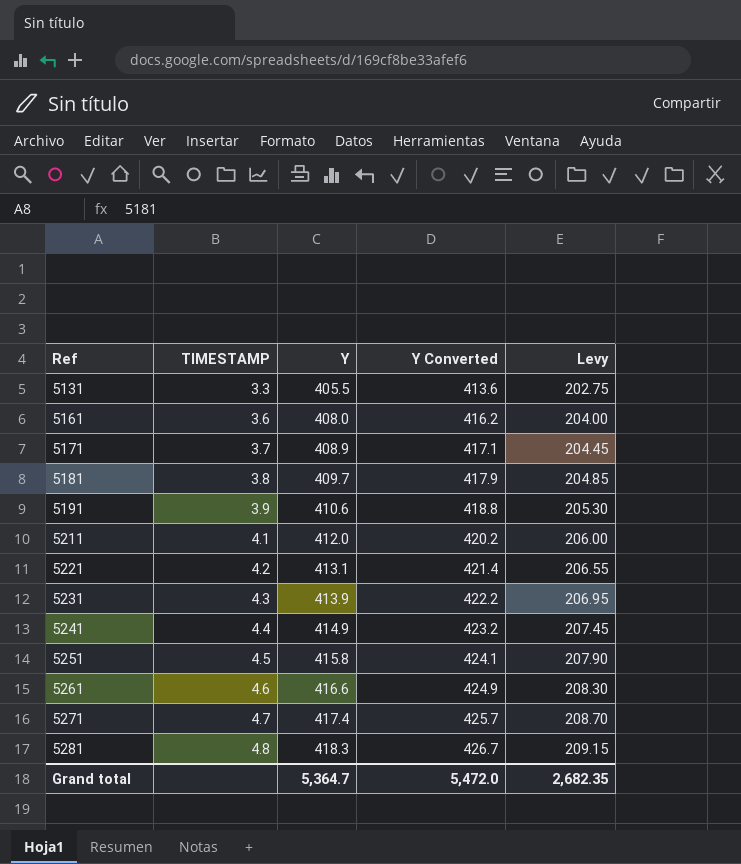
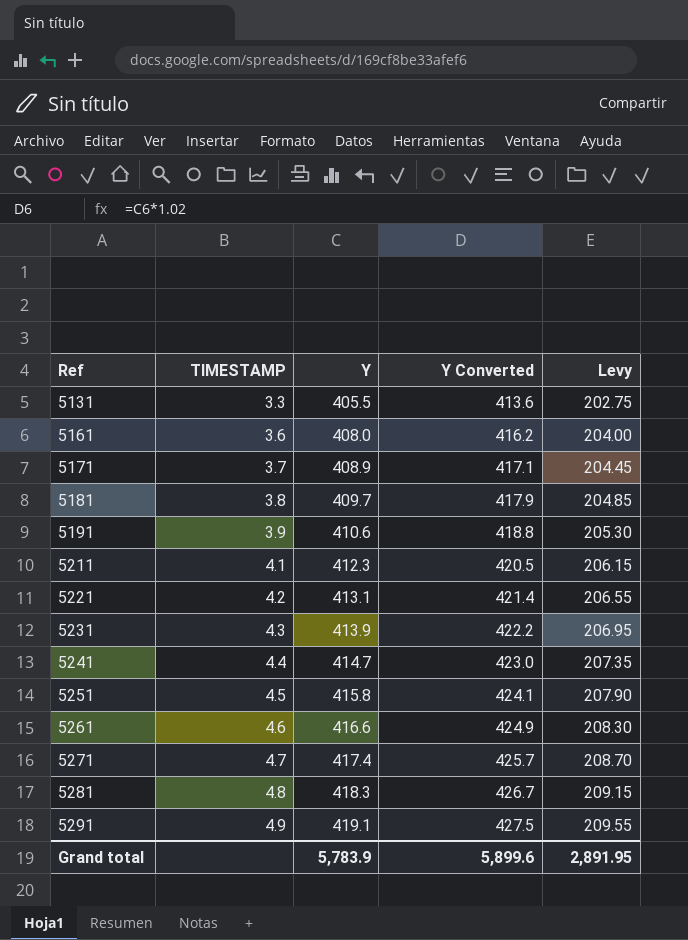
5211 | Y: 412.0 -> 412.3
5211 | Y Converted: 420.2 -> 420.5
5211 | Levy: 206.00 -> 206.15
5241 | Y: 414.9 -> 414.7
5241 | Y Converted: 423.2 -> 423.0
5241 | Levy: 207.45 -> 207.35
row 5291: none -> 4.9 | 419.1 | 427.5 | 209.55
Grand total | Y: 5,364.7 -> 5,783.9
Grand total | Y Converted: 5,472.0 -> 5,899.6
Grand total | Levy: 2,682.35 -> 2,891.95

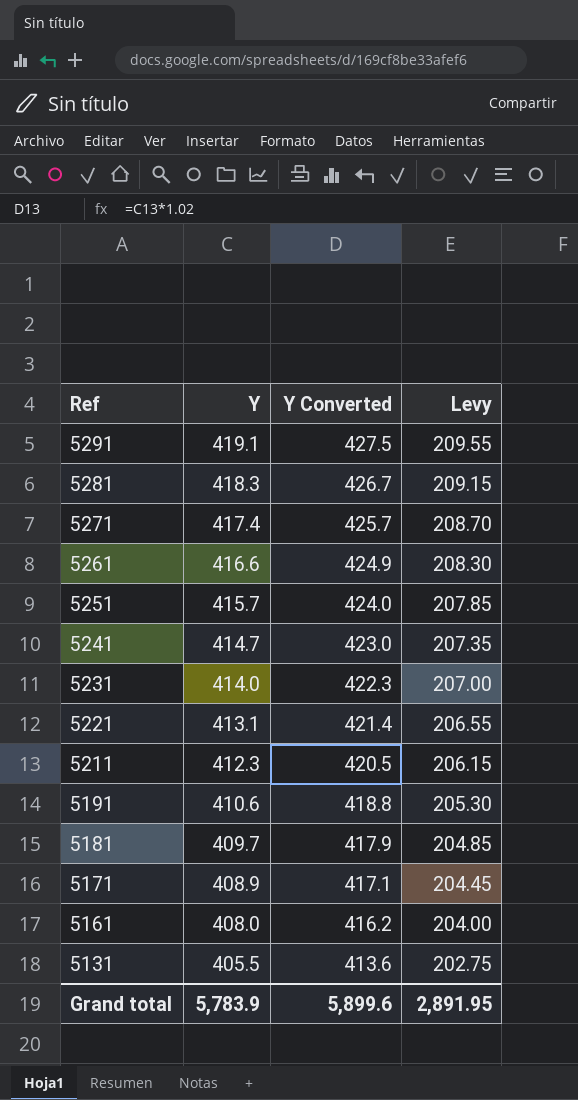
row order: Ref ascending -> Ref descending
column TIMESTAMP | position: 2 -> none
5251 | Y: 415.8 -> 415.7
5251 | Y Converted: 424.1 -> 424.0
5251 | Levy: 207.90 -> 207.85
5231 | Y: 413.9 -> 414.0
5231 | Y Converted: 422.2 -> 422.3
5231 | Levy: 206.95 -> 207.00

